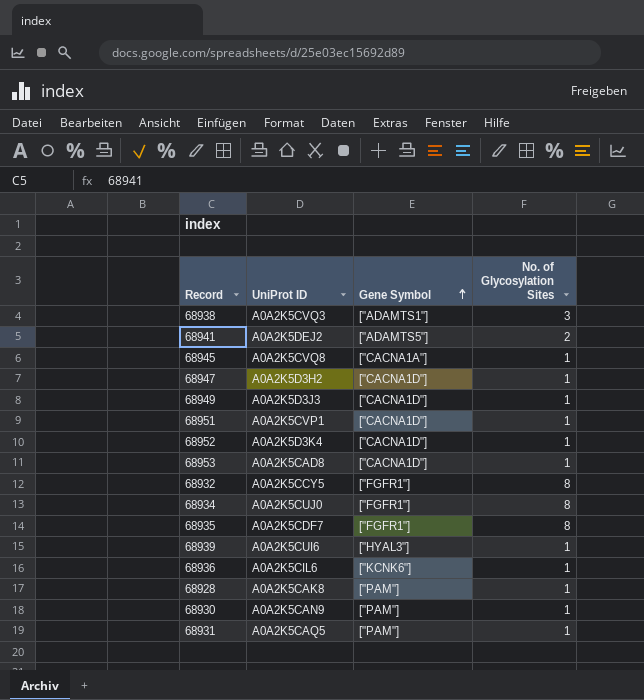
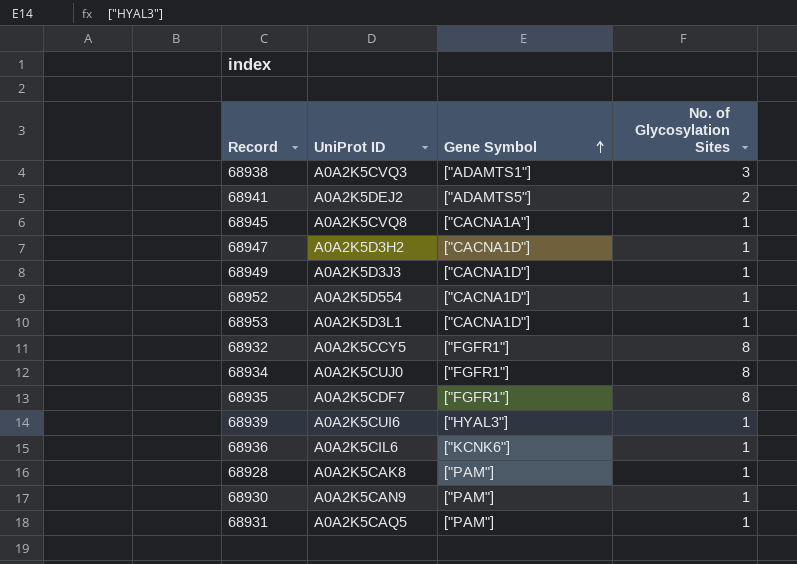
row 68951: A0A2K5CVP1 | ["CACNA1D"] | 1 -> none
68952 | UniProt ID: A0A2K5D3K4 -> A0A2K5D554
68953 | UniProt ID: A0A2K5CAD8 -> A0A2K5D3L1

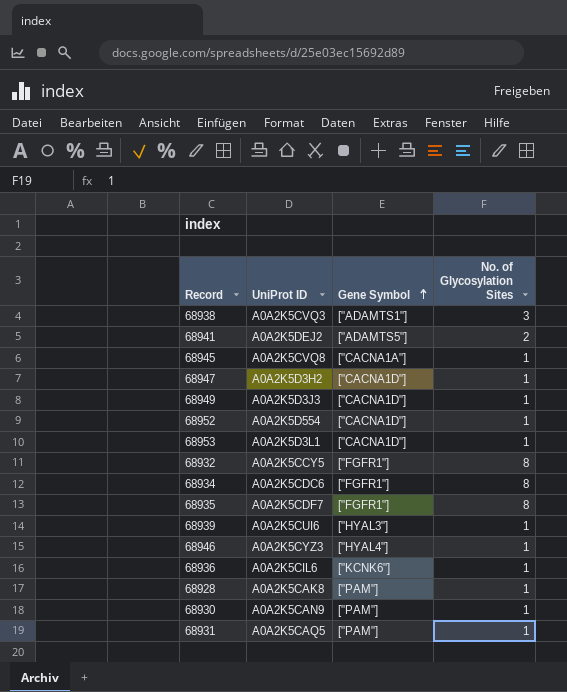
68934 | UniProt ID: A0A2K5CUJ0 -> A0A2K5CDC6
row 68946: none -> A0A2K5CYZ3 | ["HYAL4"] | 1

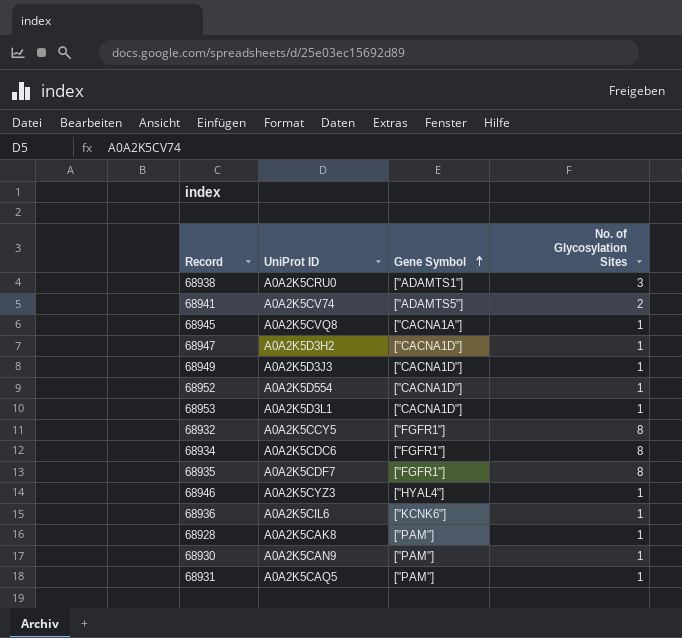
row 68939: A0A2K5CUI6 | ["HYAL3"] | 1 -> none
68938 | UniProt ID: A0A2K5CVQ3 -> A0A2K5CRU0
68941 | UniProt ID: A0A2K5DEJ2 -> A0A2K5CV74

